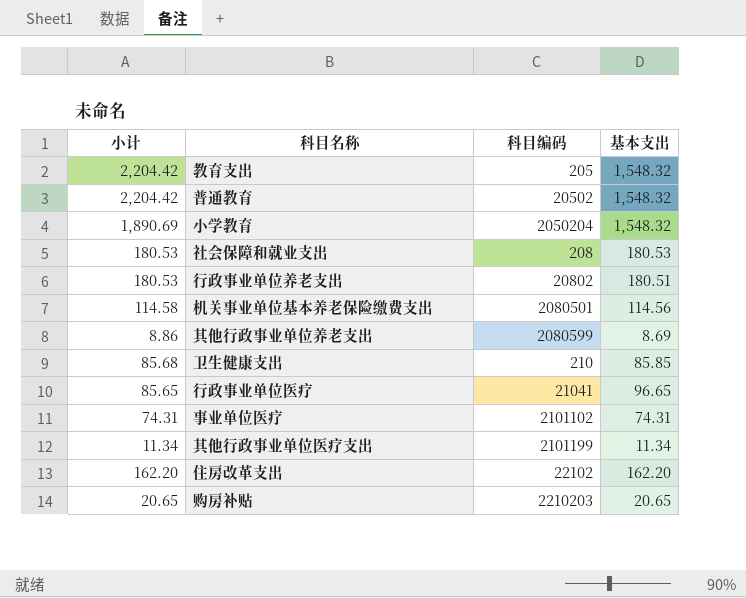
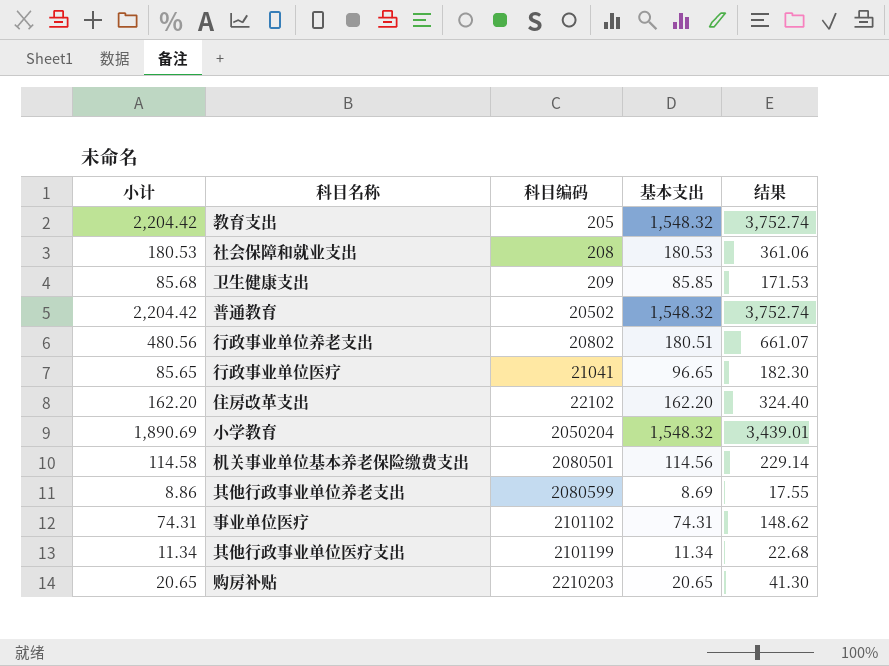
row order: none -> 科目编码 ascending
column 结果 | formula: none -> [小计] + [基本支出]
卫生健康支出 | 科目编码: 210 -> 209
行政事业单位养老支出 | 小计: 180.53 -> 480.56

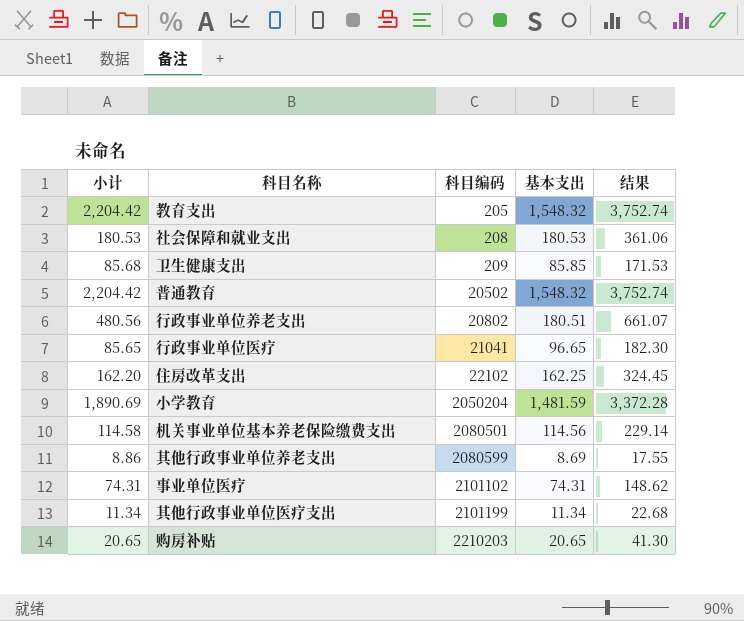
住房改革支出 | 基本支出: 162.20 -> 162.25
住房改革支出 | 结果: 324.40 -> 324.45
小学教育 | 基本支出: 1,548.32 -> 1,481.59
小学教育 | 结果: 3,439.01 -> 3,372.28

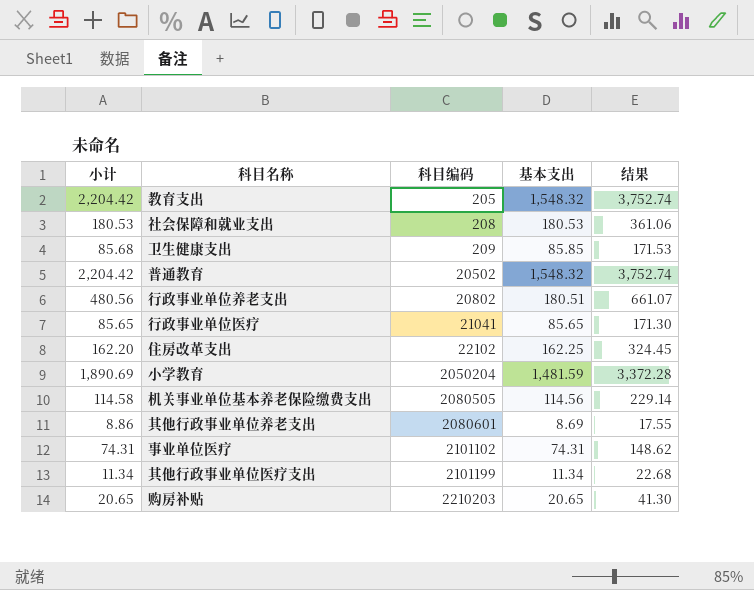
行政事业单位医疗 | 基本支出: 96.65 -> 85.65
行政事业单位医疗 | 结果: 182.30 -> 171.30
机关事业单位基本养老保险缴费支出 | 科目编码: 2080501 -> 2080505
其他行政事业单位养老支出 | 科目编码: 2080599 -> 2080601

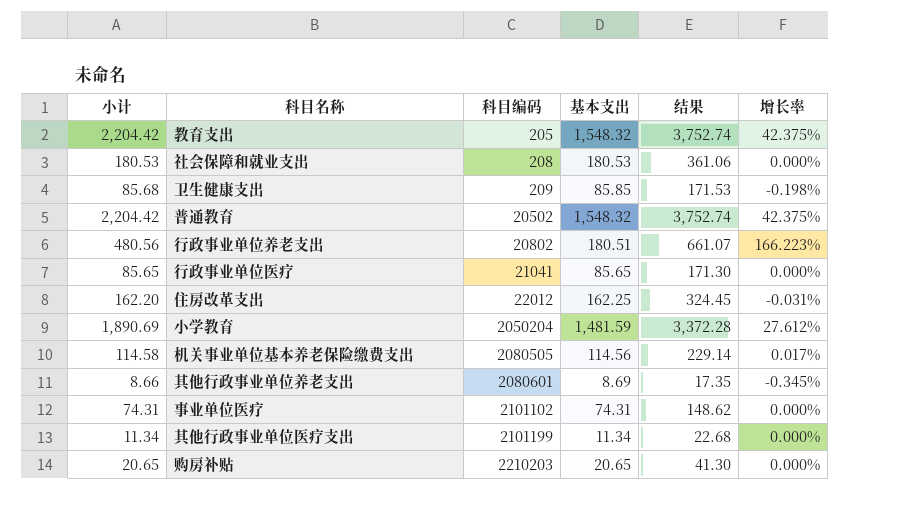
column 增长率 | formula: none -> ([小计] - [基本支出]) / [基本支出]
住房改革支出 | 科目编码: 22102 -> 22012
其他行政事业单位养老支出 | 小计: 8.86 -> 8.66
其他行政事业单位养老支出 | 结果: 17.55 -> 17.35

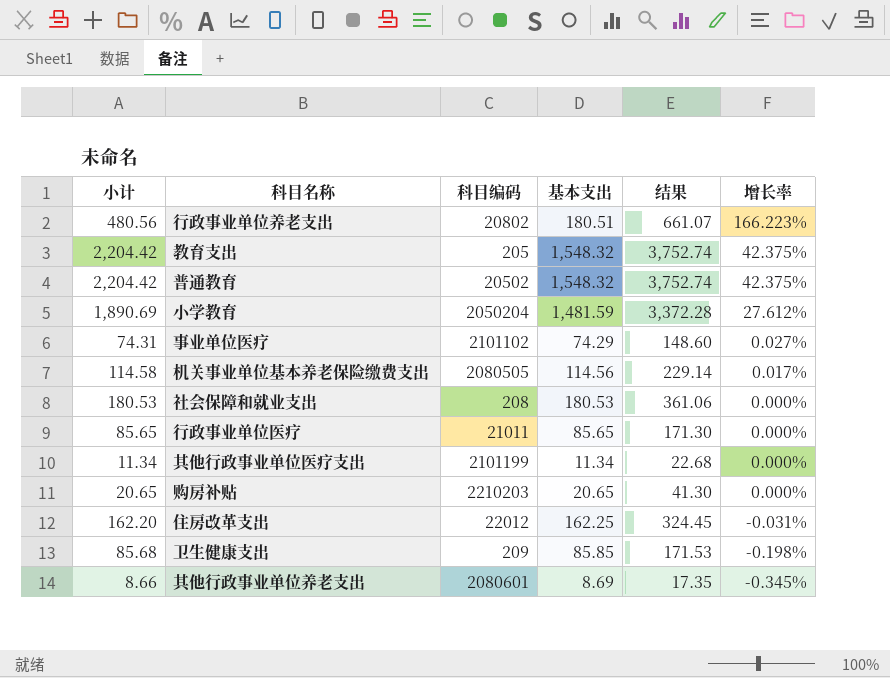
row order: 科目编码 ascending -> 增长率 descending
事业单位医疗 | 基本支出: 74.31 -> 74.29
事业单位医疗 | 结果: 148.62 -> 148.60
事业单位医疗 | 增长率: 0.000% -> 0.027%
行政事业单位医疗 | 科目编码: 21041 -> 21011

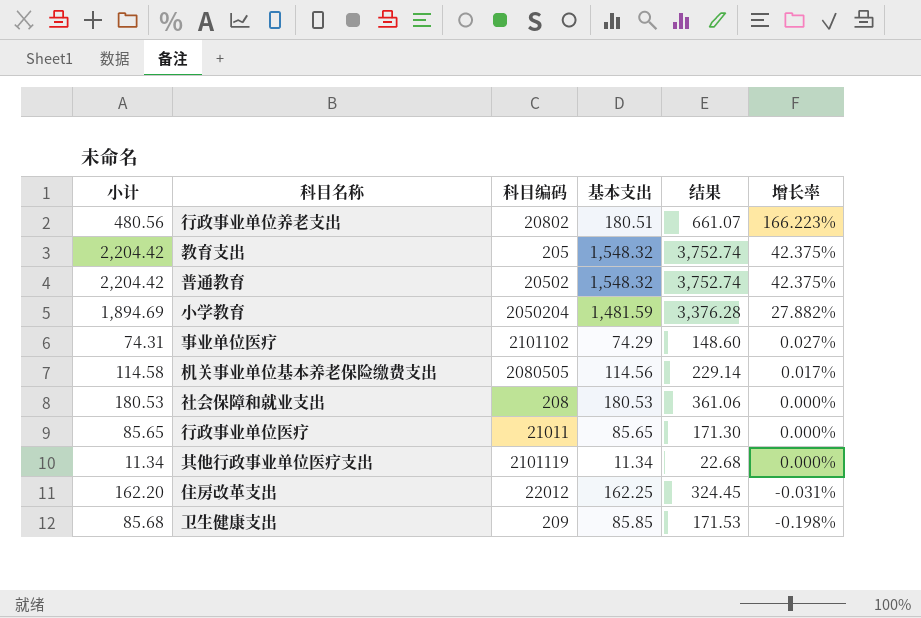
row 购房补贴: 20.65 | 2210203 | 20.65 | 41.30 | 0.000% -> none
row 其他行政事业单位养老支出: 8.66 | 2080601 | 8.69 | 17.35 | -0.345% -> none
小学教育 | 小计: 1,890.69 -> 1,894.69
小学教育 | 结果: 3,372.28 -> 3,376.28
小学教育 | 增长率: 27.612% -> 27.882%
其他行政事业单位医疗支出 | 科目编码: 2101199 -> 2101119

